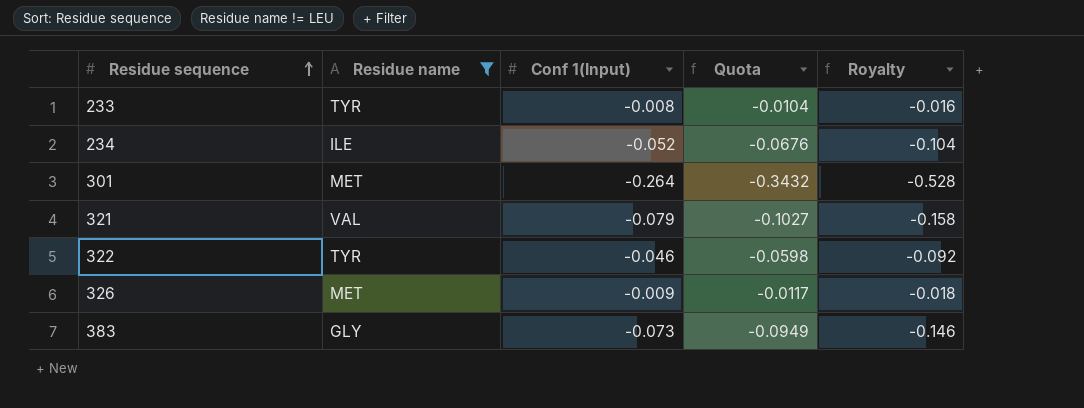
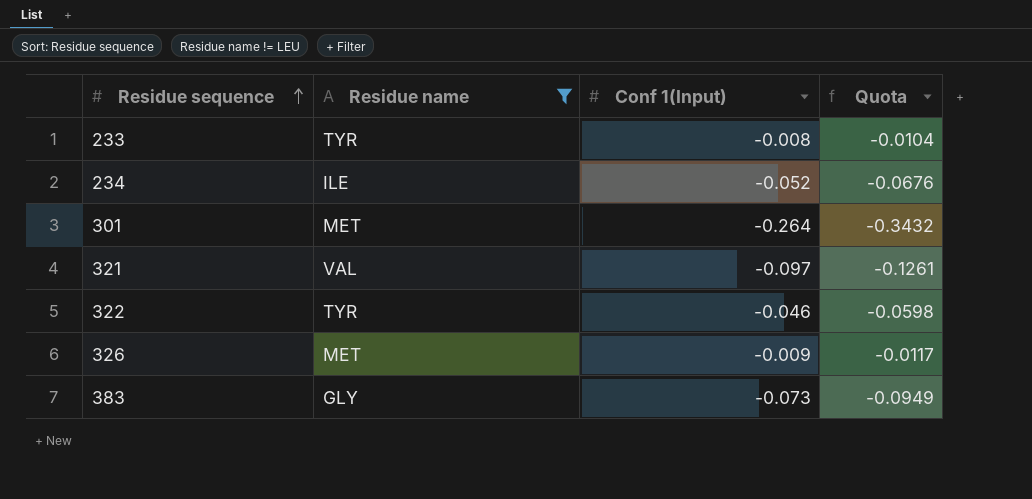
column Royalty | formula: [Conf 1(Input)] * 2 -> none
321 | Conf 1(Input): -0.079 -> -0.097
321 | Quota: -0.1027 -> -0.1261

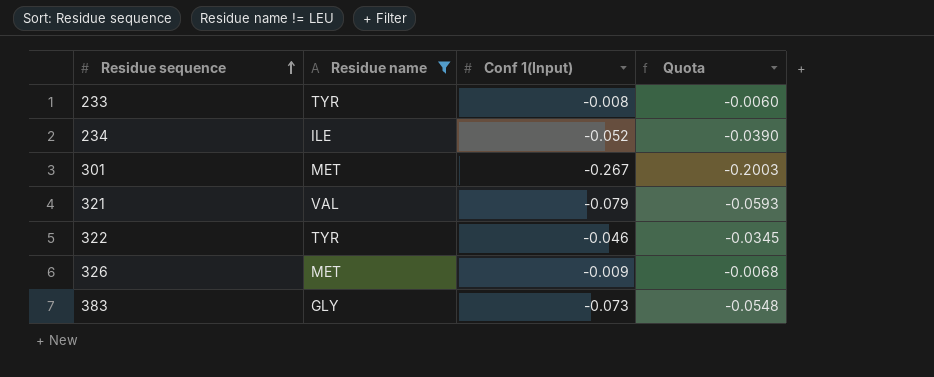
column Quota | formula: [Conf 1(Input)] * 1.3 -> [Conf 1(Input)] * 0.75
301 | Conf 1(Input): -0.264 -> -0.267
321 | Conf 1(Input): -0.097 -> -0.079

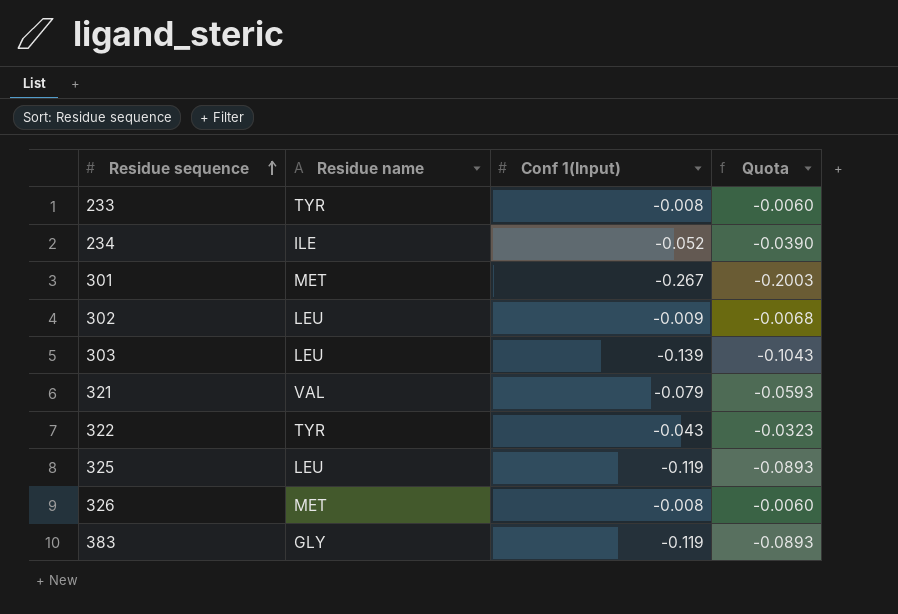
filter: Residue name != LEU -> none
322 | Conf 1(Input): -0.046 -> -0.043
322 | Quota: -0.0345 -> -0.0323
326 | Conf 1(Input): -0.009 -> -0.008
326 | Quota: -0.0068 -> -0.0060
383 | Conf 1(Input): -0.073 -> -0.119
383 | Quota: -0.0548 -> -0.0893

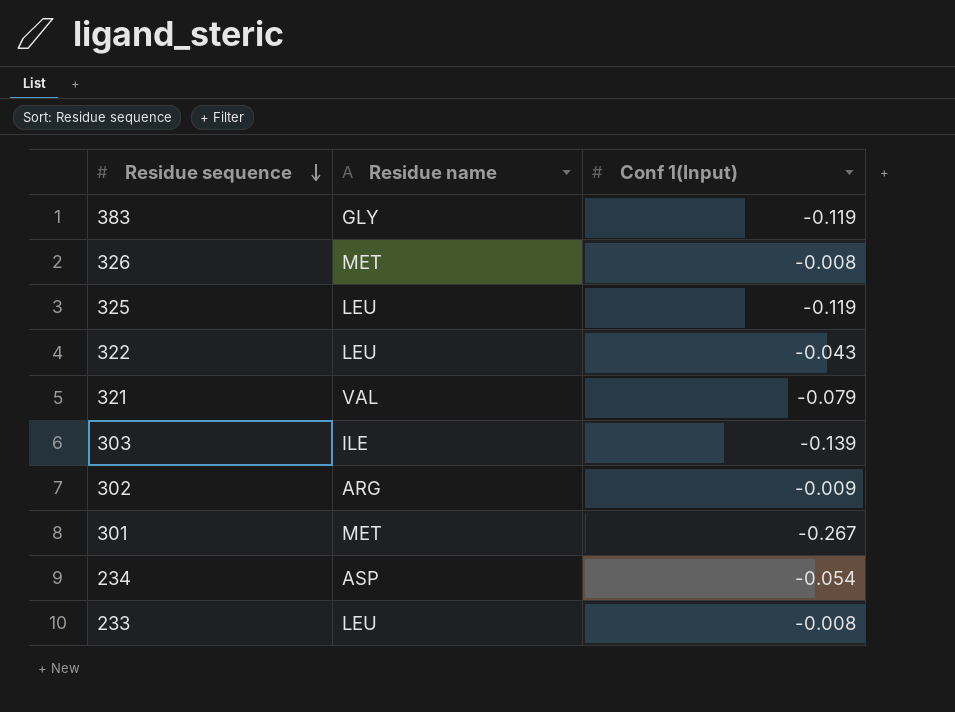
row order: Residue sequence ascending -> Residue sequence descending
column Quota | formula: [Conf 1(Input)] * 0.75 -> none
322 | Residue name: TYR -> LEU
303 | Residue name: LEU -> ILE
302 | Residue name: LEU -> ARG
234 | Residue name: ILE -> ASP
234 | Conf 1(Input): -0.052 -> -0.054
233 | Residue name: TYR -> LEU

